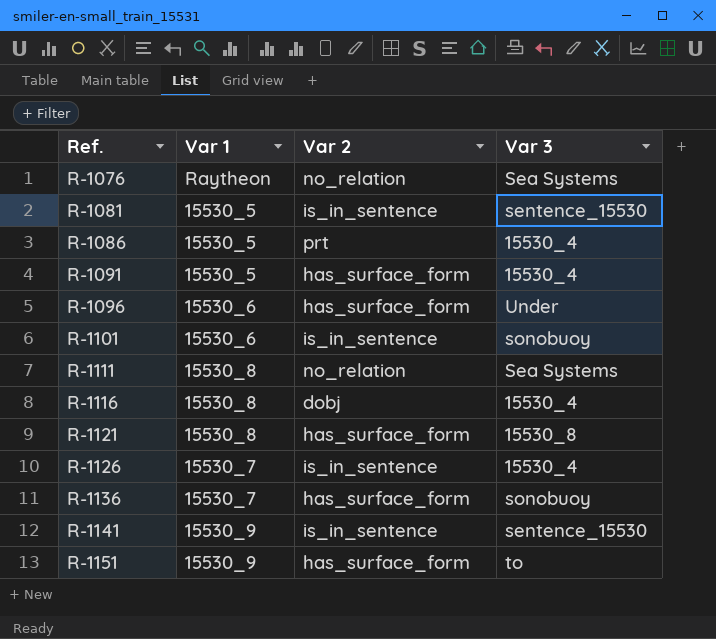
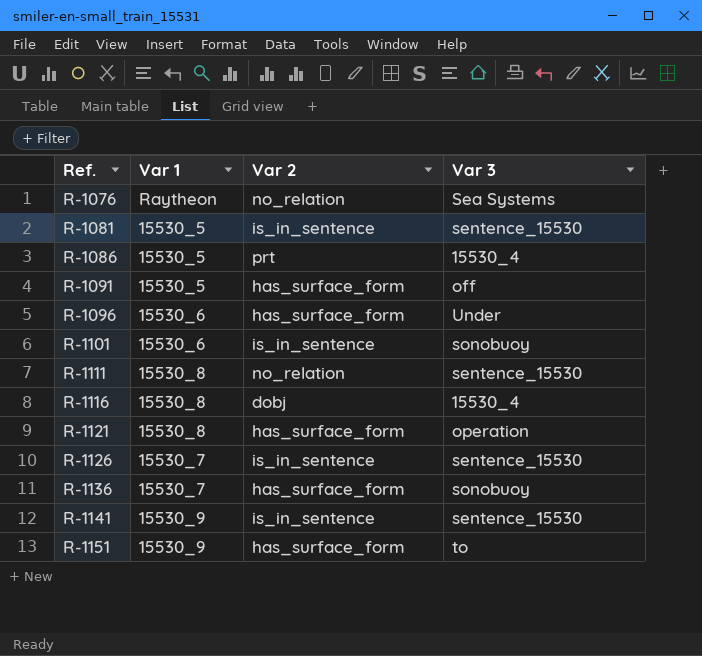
R-1091 | Var 3: 15530_4 -> off
R-1111 | Var 3: Sea Systems -> sentence_15530
R-1121 | Var 3: 15530_8 -> operation
R-1126 | Var 3: 15530_4 -> sentence_15530

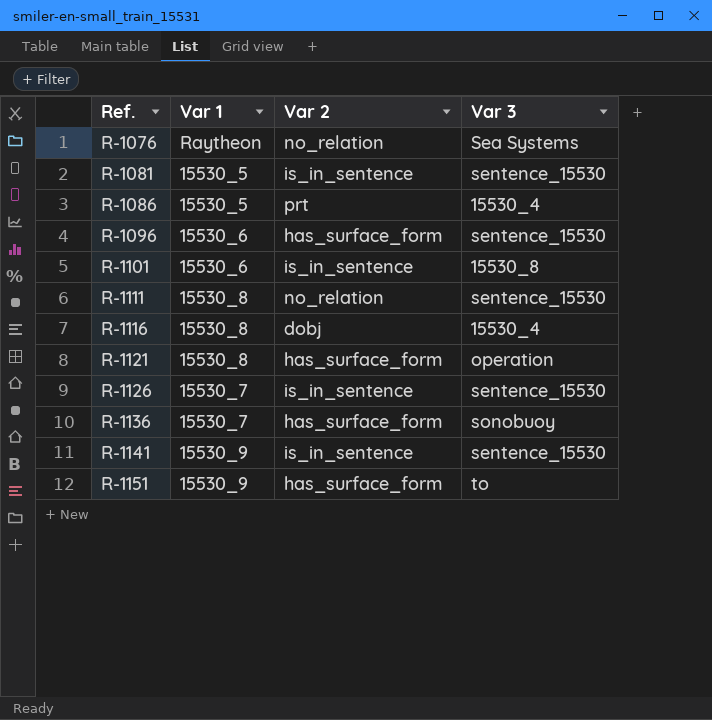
row R-1091: 15530_5 | has_surface_form | off -> none
R-1096 | Var 3: Under -> sentence_15530
R-1101 | Var 3: sonobuoy -> 15530_8

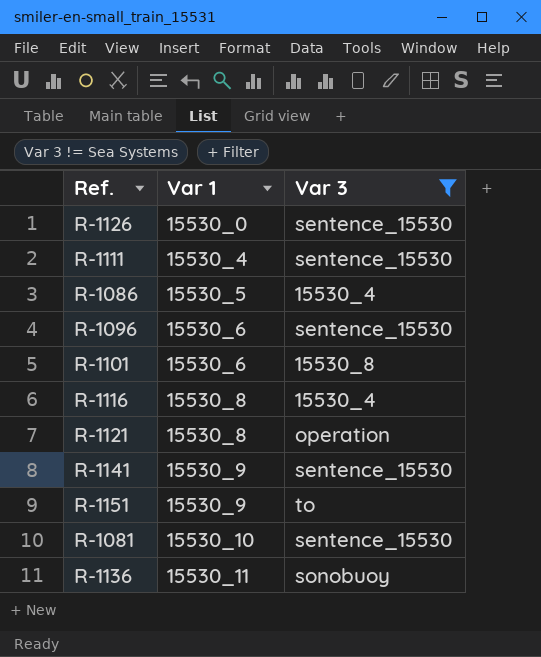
filter: none -> Var 3 != Sea Systems
row order: Ref. ascending -> Var 1 ascending
column Var 2 | position: 3 -> none
R-1126 | Var 1: 15530_7 -> 15530_0
R-1111 | Var 1: 15530_8 -> 15530_4
R-1081 | Var 1: 15530_5 -> 15530_10
R-1136 | Var 1: 15530_7 -> 15530_11

